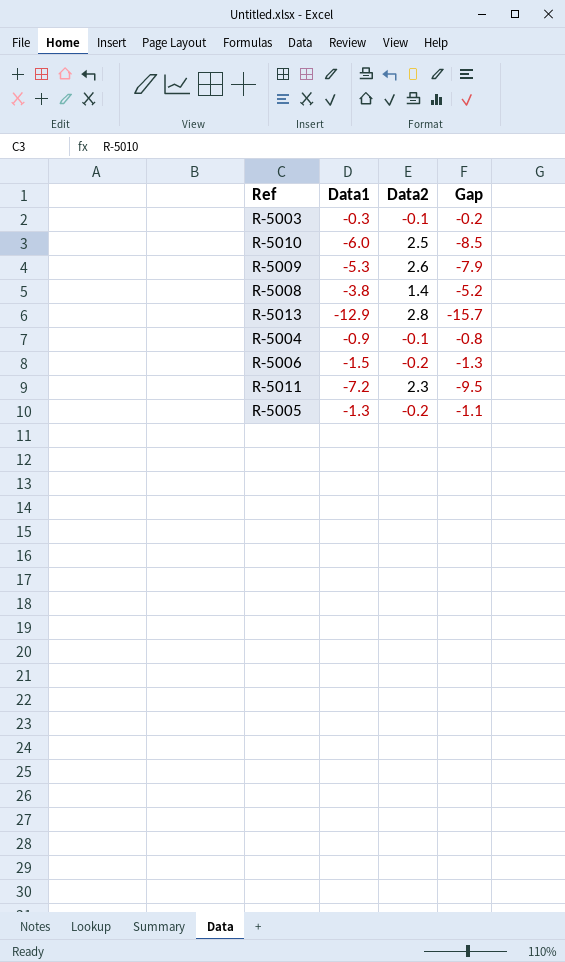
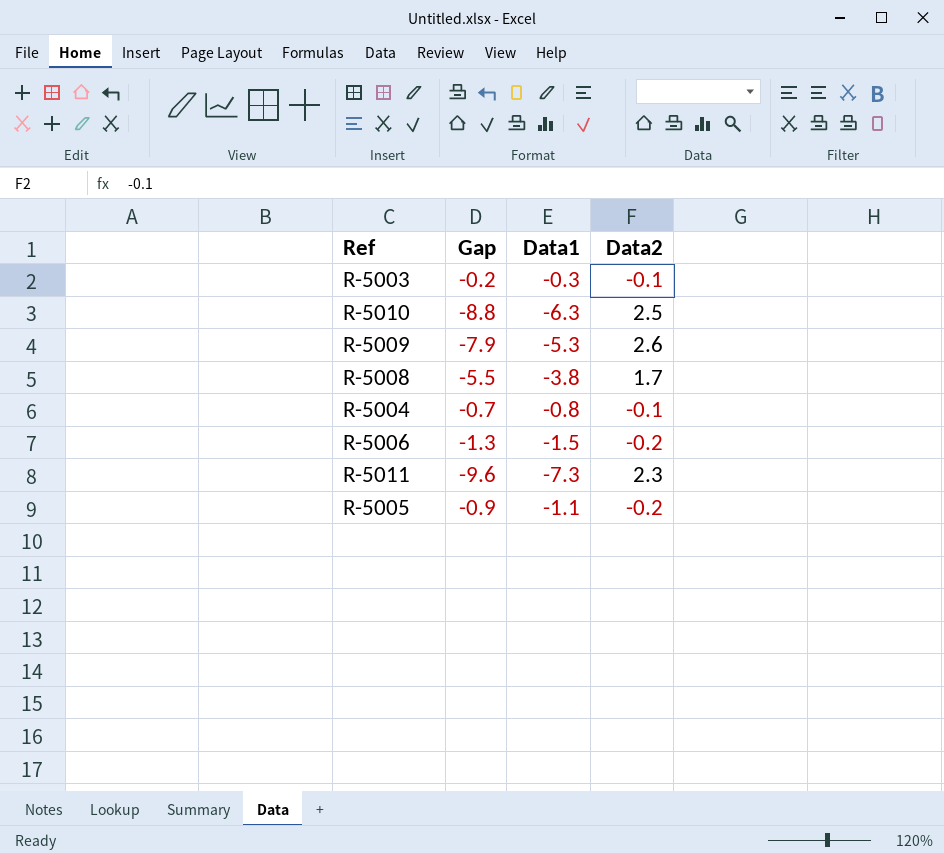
column Gap | position: 4 -> 2
row R-5013: -12.9 | 2.8 | -15.7 -> none
R-5010 | Gap: -8.5 -> -8.8
R-5010 | Data1: -6.0 -> -6.3
R-5008 | Gap: -5.2 -> -5.5
R-5008 | Data2: 1.4 -> 1.7
R-5004 | Gap: -0.8 -> -0.7
R-5004 | Data1: -0.9 -> -0.8
R-5011 | Gap: -9.5 -> -9.6
R-5011 | Data1: -7.2 -> -7.3
R-5005 | Gap: -1.1 -> -0.9
R-5005 | Data1: -1.3 -> -1.1

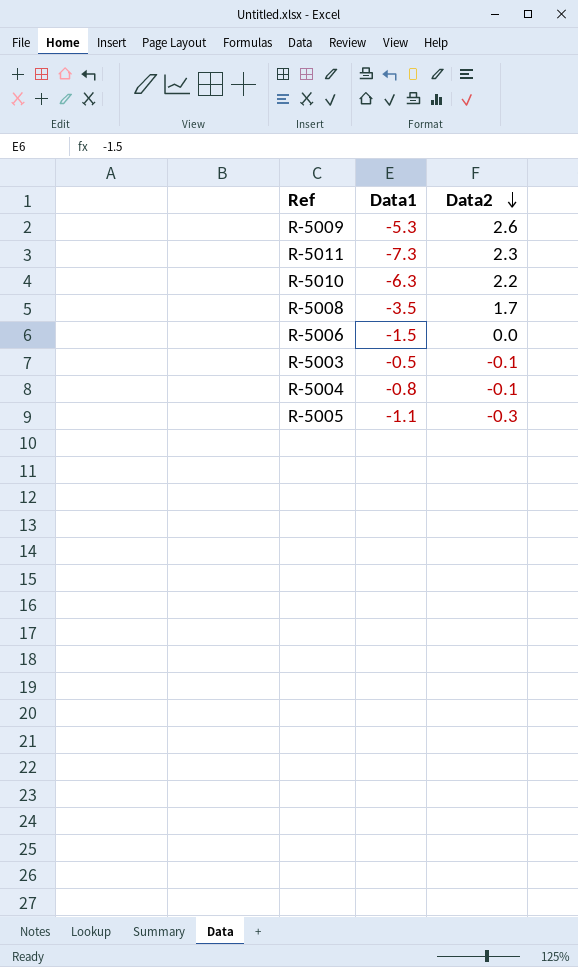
row order: none -> Data2 descending
column Gap | formula: [Data1] - [Data2] -> none
R-5010 | Data2: 2.5 -> 2.2
R-5008 | Data1: -3.8 -> -3.5
R-5006 | Data2: -0.2 -> 0.0
R-5003 | Data1: -0.3 -> -0.5
R-5005 | Data2: -0.2 -> -0.3

